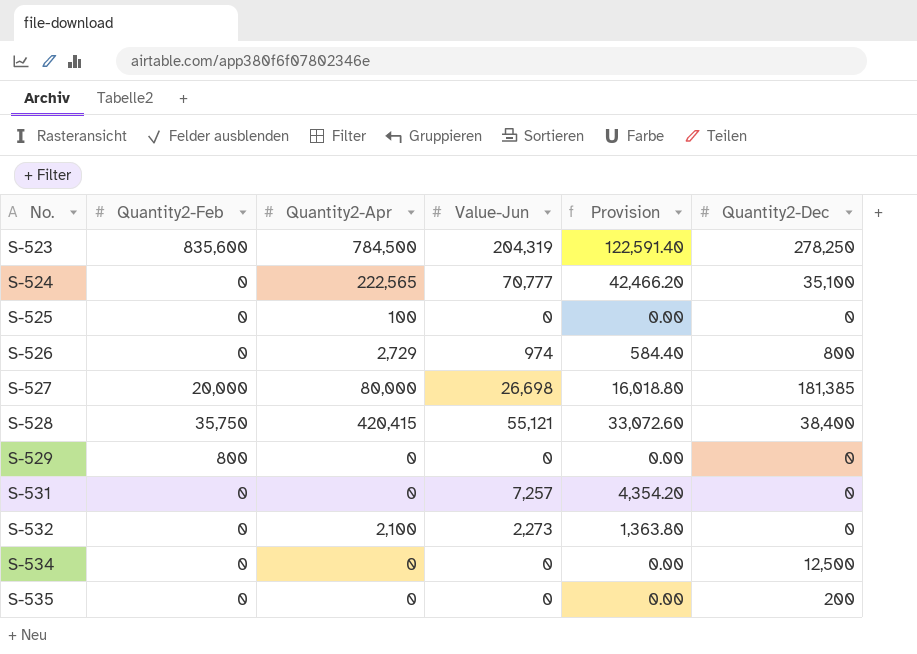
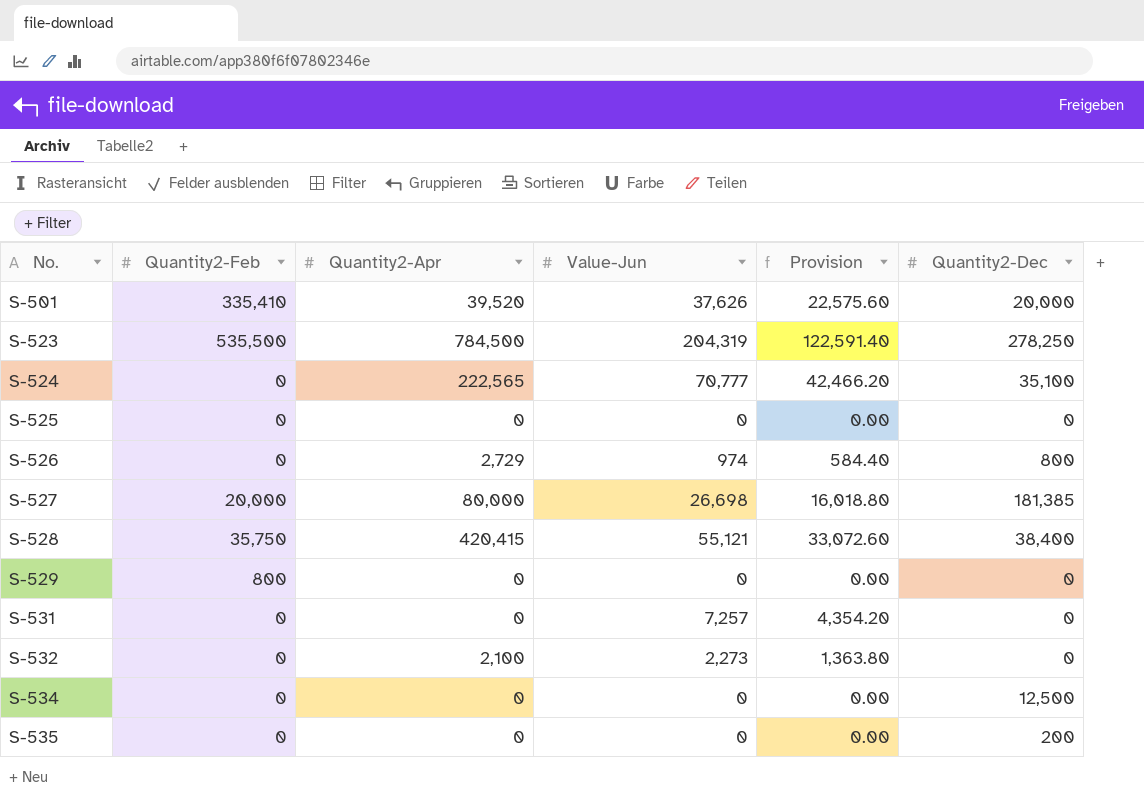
row S-501: none -> 335,410 | 39,520 | 37,626 | 22,575.60 | 20,000
S-523 | Quantity2-Feb: 835,600 -> 535,500
S-525 | Quantity2-Apr: 100 -> 0

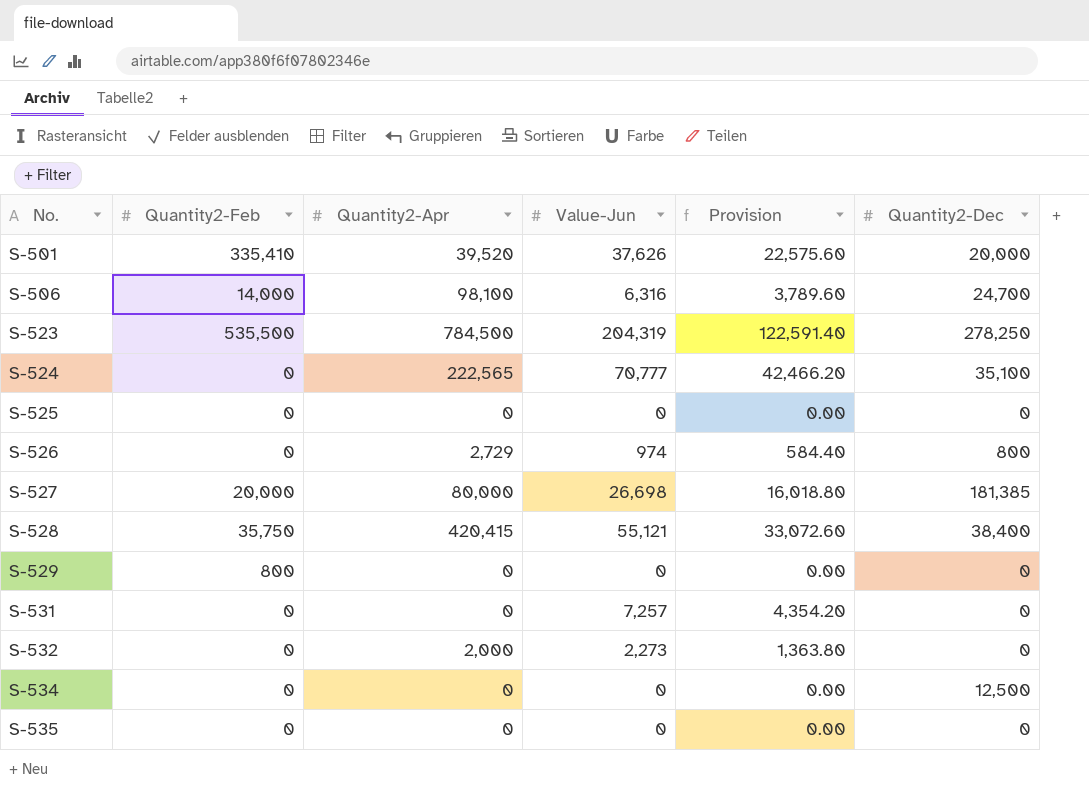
row S-506: none -> 14,000 | 98,100 | 6,316 | 3,789.60 | 24,700
S-532 | Quantity2-Apr: 2,100 -> 2,000
S-535 | Quantity2-Dec: 200 -> 0

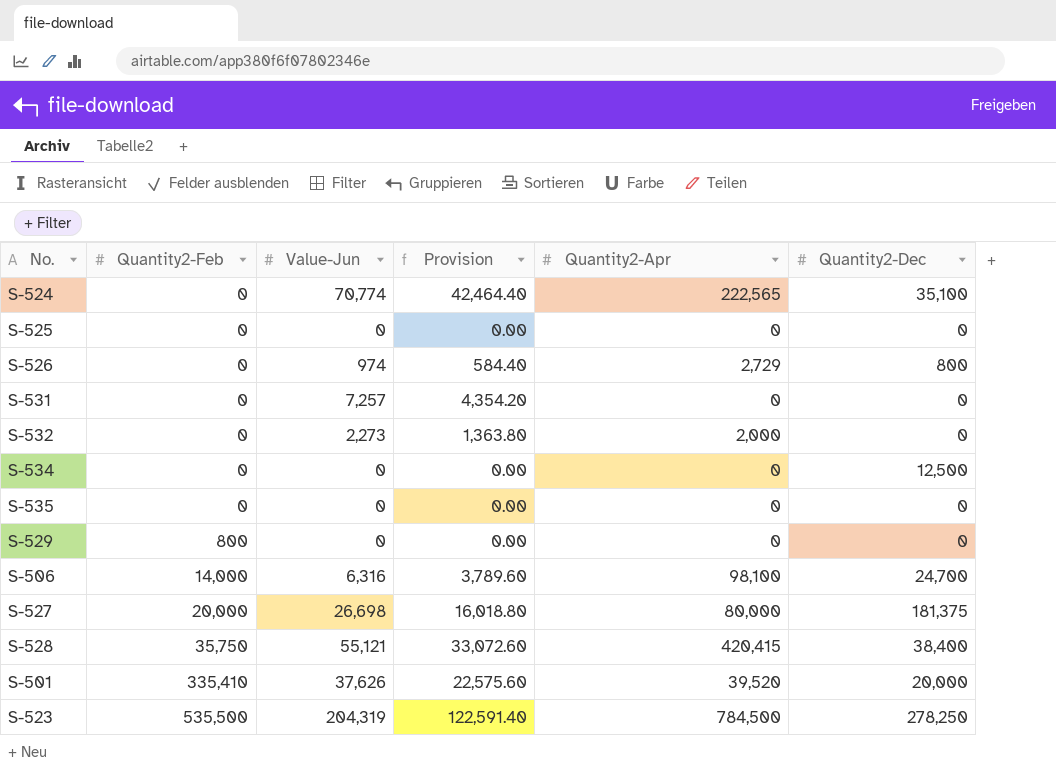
row order: No. ascending -> Quantity2-Feb ascending
column Quantity2-Apr | position: 3 -> 5
S-524 | Value-Jun: 70,777 -> 70,774
S-524 | Provision: 42,466.20 -> 42,464.40
S-527 | Quantity2-Dec: 181,385 -> 181,375

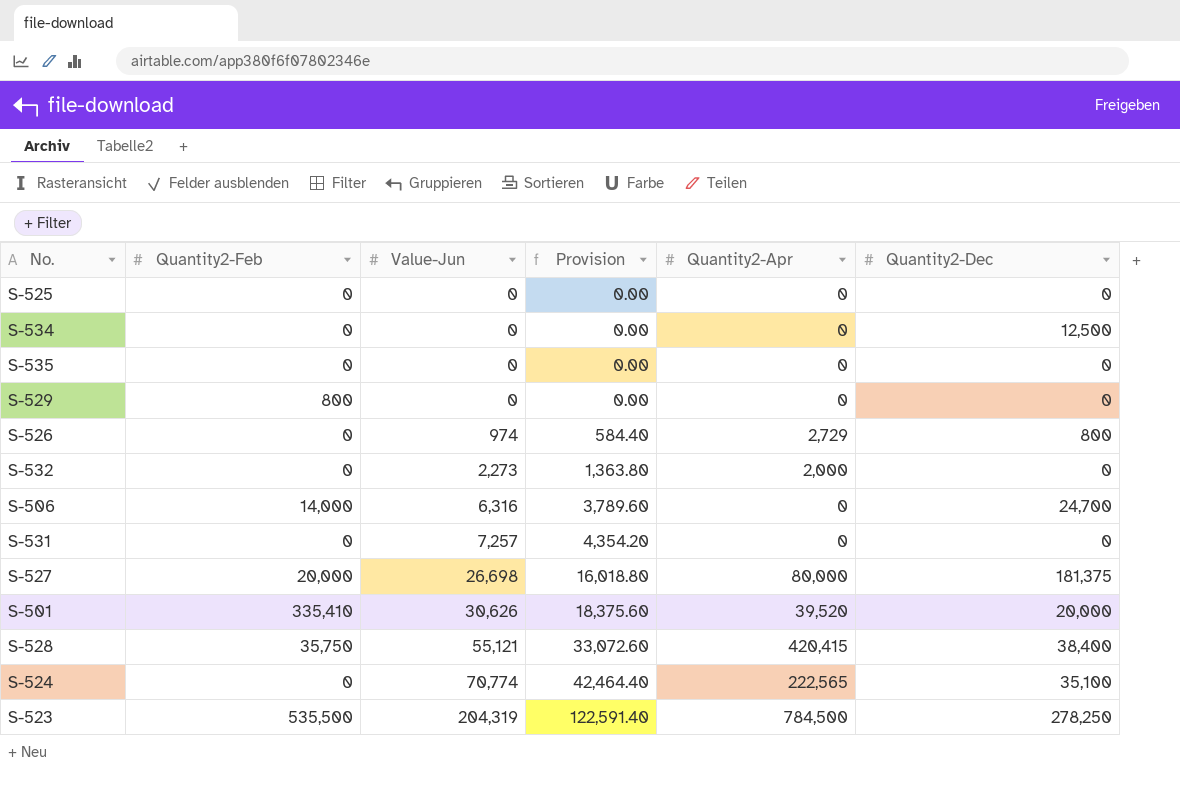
row order: Quantity2-Feb ascending -> Value-Jun ascending
S-506 | Quantity2-Apr: 98,100 -> 0
S-501 | Value-Jun: 37,626 -> 30,626
S-501 | Provision: 22,575.60 -> 18,375.60

